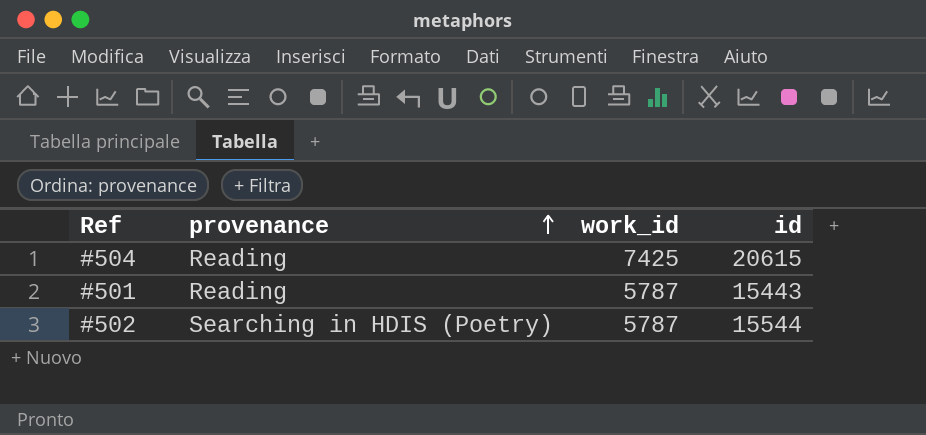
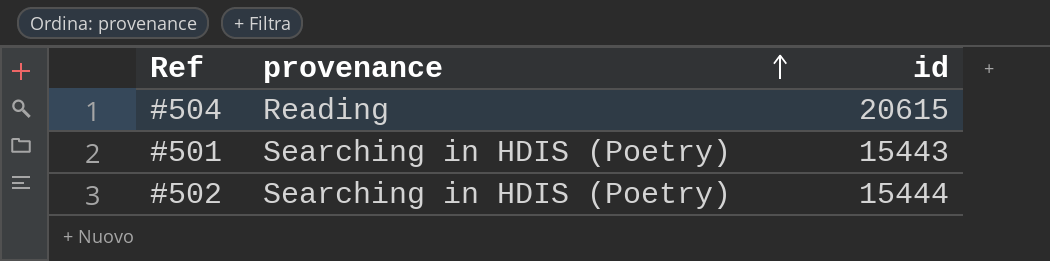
column work_id | position: 3 -> none
#501 | provenance: Reading -> Searching in HDIS (Poetry)
#502 | id: 15544 -> 15444

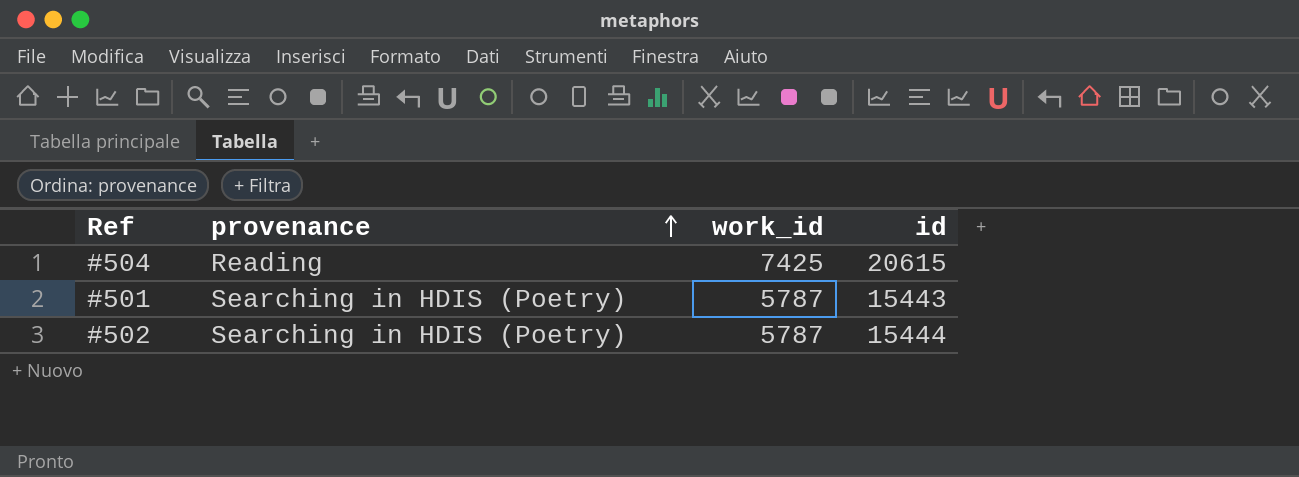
column work_id | position: none -> 3

